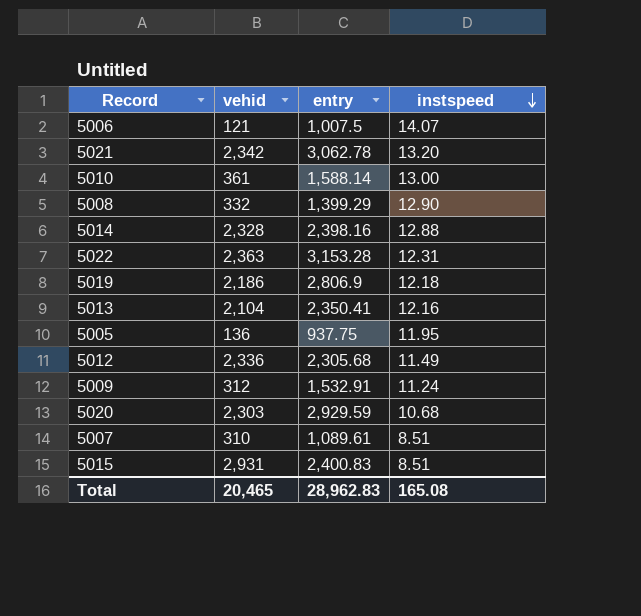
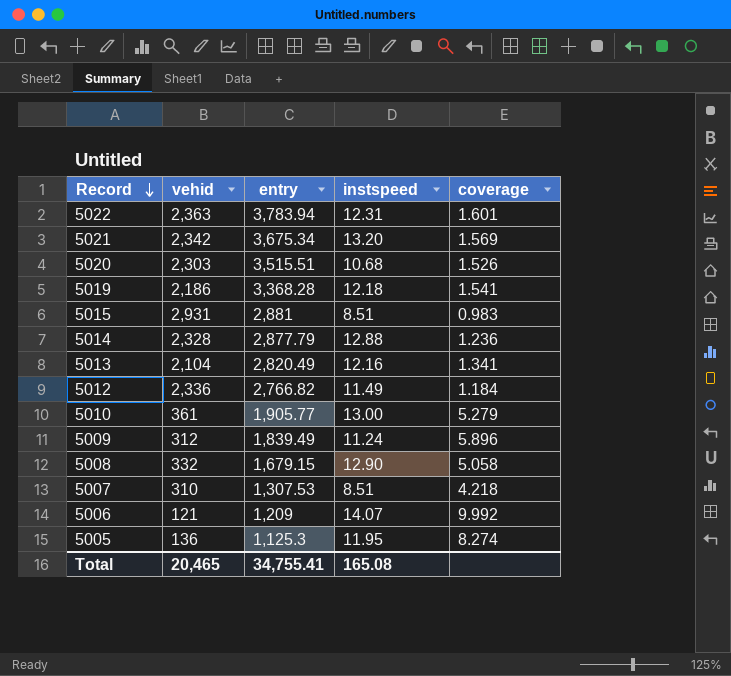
row order: instspeed descending -> Record descending
column coverage | formula: none -> [entry] / [vehid]
5022 | entry: 3,153.28 -> 3,783.94
5021 | entry: 3,062.78 -> 3,675.34
5020 | entry: 2,929.59 -> 3,515.51
5019 | entry: 2,806.9 -> 3,368.28
5015 | entry: 2,400.83 -> 2,881
5014 | entry: 2,398.16 -> 2,877.79
5013 | entry: 2,350.41 -> 2,820.49
5012 | entry: 2,305.68 -> 2,766.82
5010 | entry: 1,588.14 -> 1,905.77
5009 | entry: 1,532.91 -> 1,839.49
5008 | entry: 1,399.29 -> 1,679.15
5007 | entry: 1,089.61 -> 1,307.53
5006 | entry: 1,007.5 -> 1,209
5005 | entry: 937.75 -> 1,125.3
Total | entry: 28,962.83 -> 34,755.41

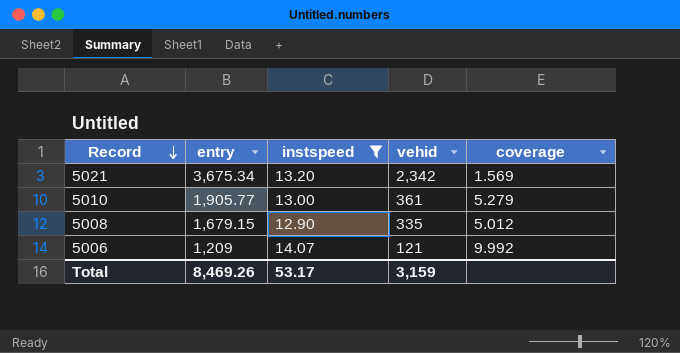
filter: none -> instspeed >= 12.90
column vehid | position: 2 -> 4
5008 | vehid: 332 -> 335
5008 | coverage: 5.058 -> 5.012
Total | entry: 34,755.41 -> 8,469.26
Total | instspeed: 165.08 -> 53.17
Total | vehid: 20,465 -> 3,159

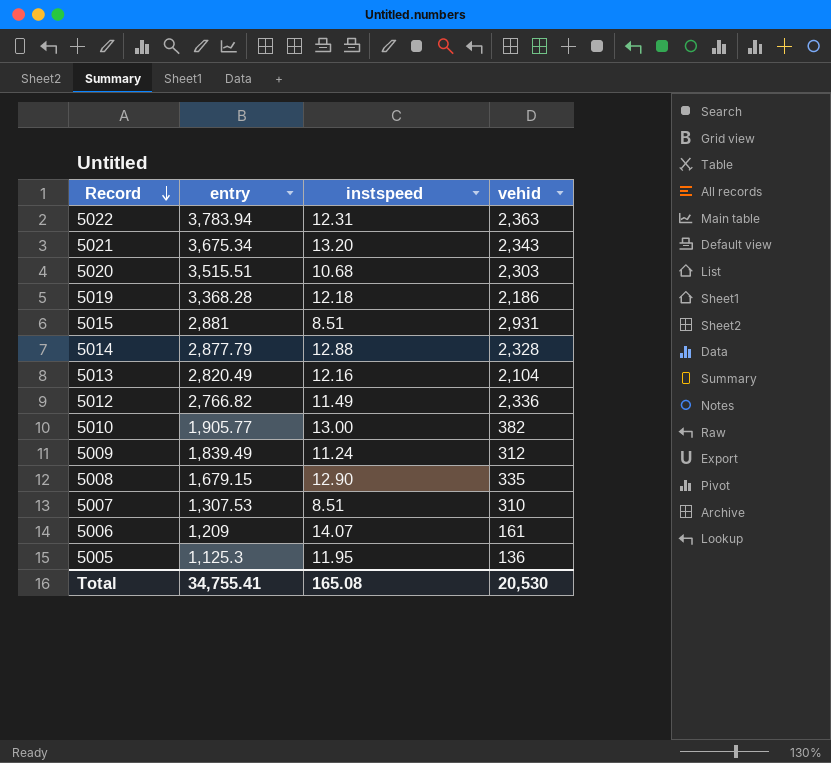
filter: instspeed >= 12.90 -> none
column coverage | formula: [entry] / [vehid] -> none
5021 | vehid: 2,342 -> 2,343
5010 | vehid: 361 -> 382
5006 | vehid: 121 -> 161
Total | entry: 8,469.26 -> 34,755.41
Total | instspeed: 53.17 -> 165.08
Total | vehid: 3,159 -> 20,530

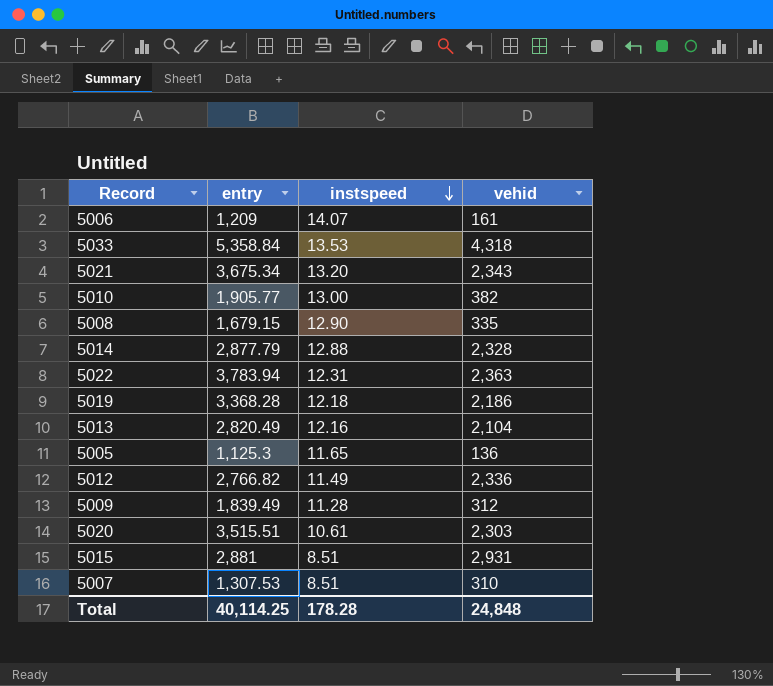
row order: Record descending -> instspeed descending
row 5033: none -> 5,358.84 | 13.53 | 4,318
5005 | instspeed: 11.95 -> 11.65
5009 | instspeed: 11.24 -> 11.28
5020 | instspeed: 10.68 -> 10.61
Total | entry: 34,755.41 -> 40,114.25
Total | instspeed: 165.08 -> 178.28
Total | vehid: 20,530 -> 24,848

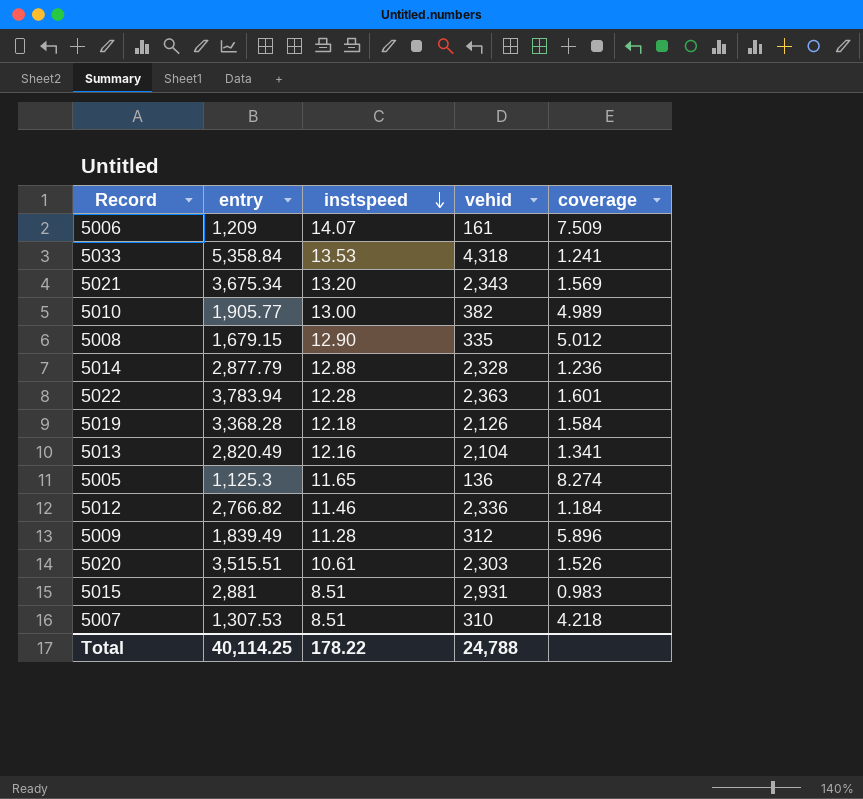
column coverage | formula: none -> [entry] / [vehid]
5022 | instspeed: 12.31 -> 12.28
5019 | vehid: 2,186 -> 2,126
5012 | instspeed: 11.49 -> 11.46
Total | instspeed: 178.28 -> 178.22
Total | vehid: 24,848 -> 24,788

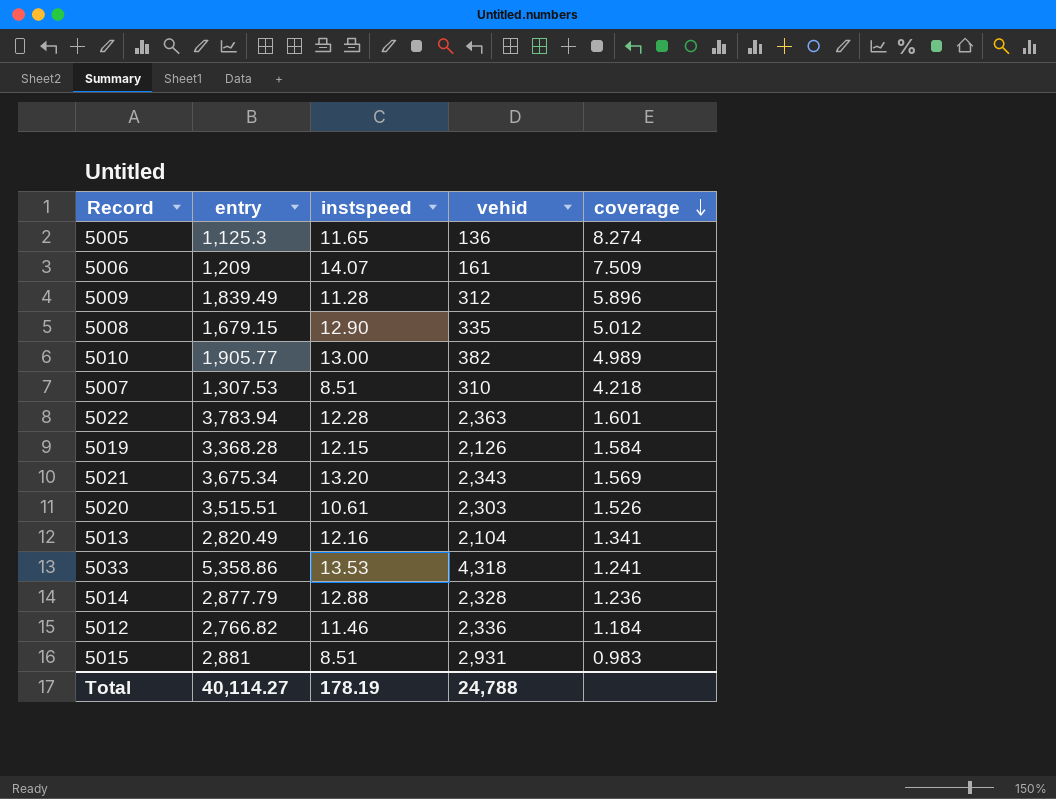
row order: instspeed descending -> coverage descending
5019 | instspeed: 12.18 -> 12.15
5033 | entry: 5,358.84 -> 5,358.86
Total | entry: 40,114.25 -> 40,114.27
Total | instspeed: 178.22 -> 178.19

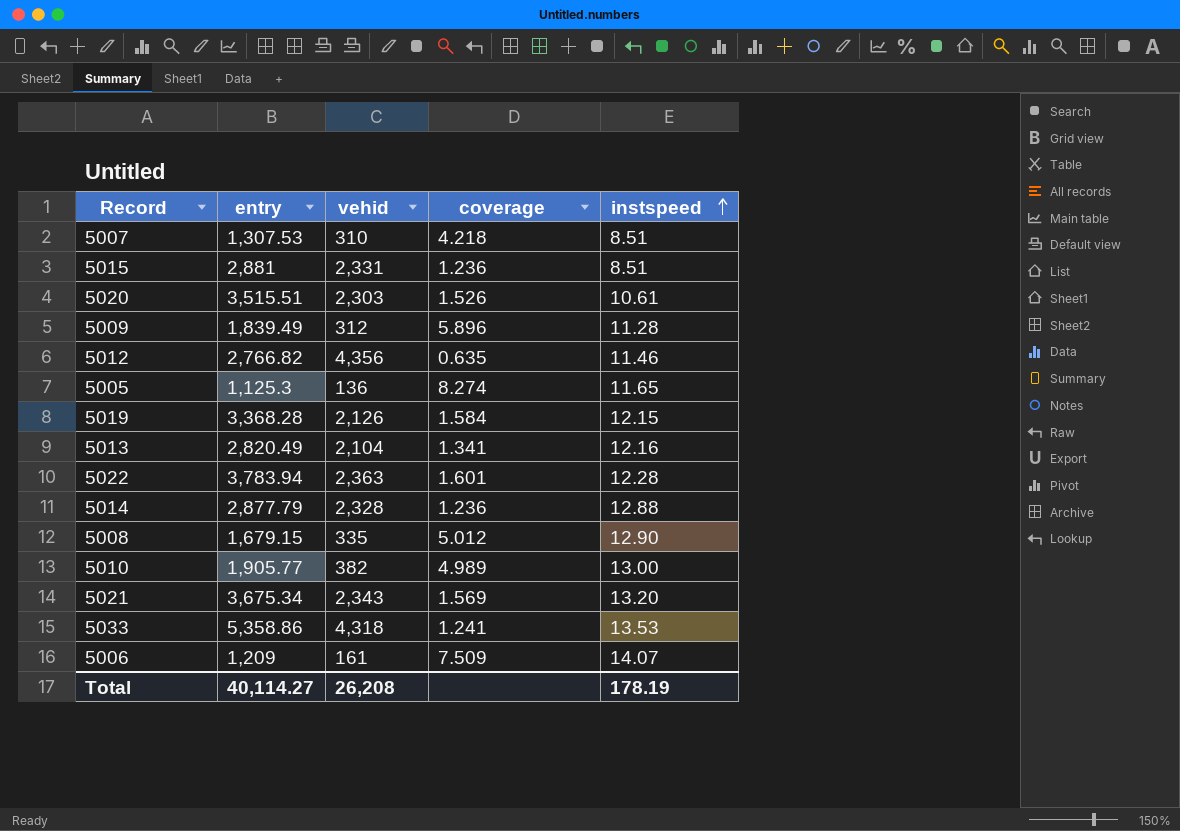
row order: coverage descending -> instspeed ascending
column instspeed | position: 3 -> 5
5015 | vehid: 2,931 -> 2,331
5015 | coverage: 0.983 -> 1.236
5012 | vehid: 2,336 -> 4,356
5012 | coverage: 1.184 -> 0.635
Total | vehid: 24,788 -> 26,208

